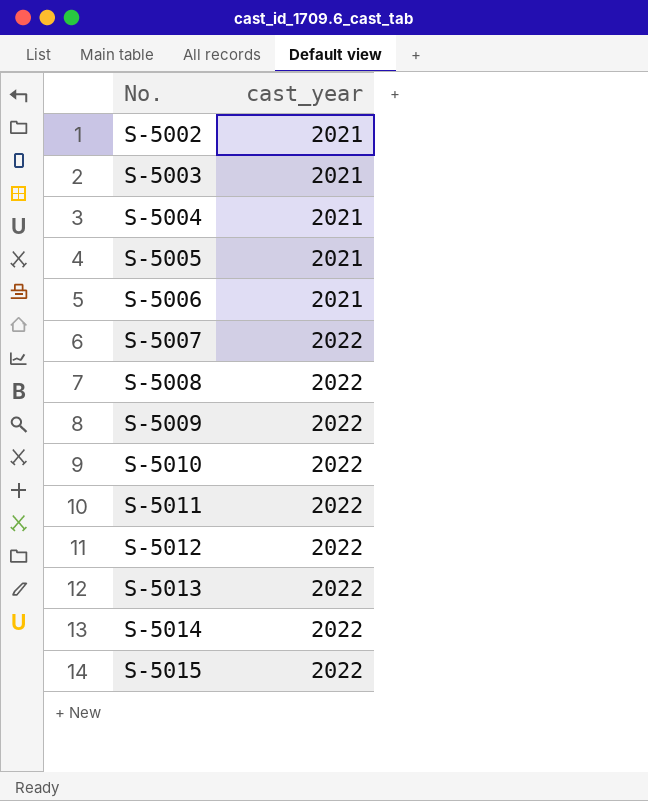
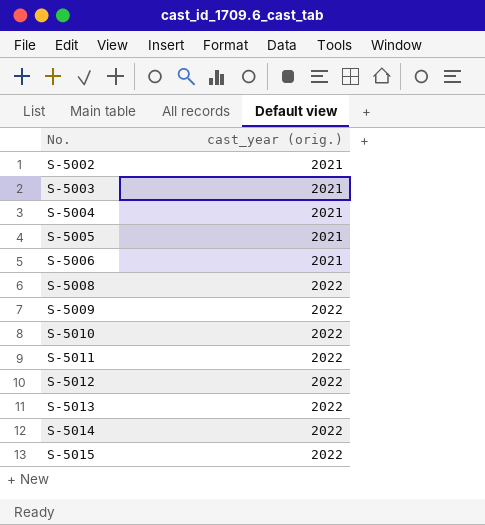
column name: cast_year -> cast_year (orig.)
row S-5007: 2022 -> none

